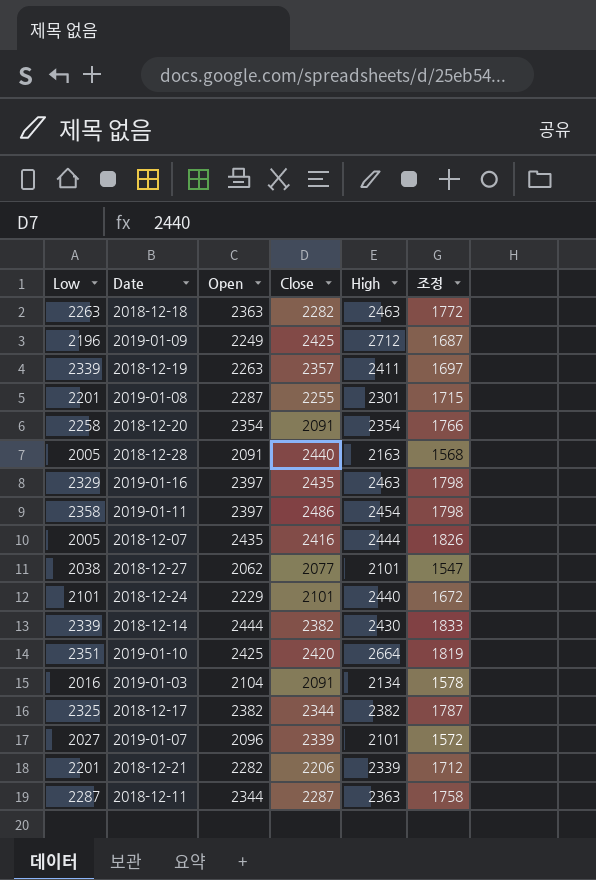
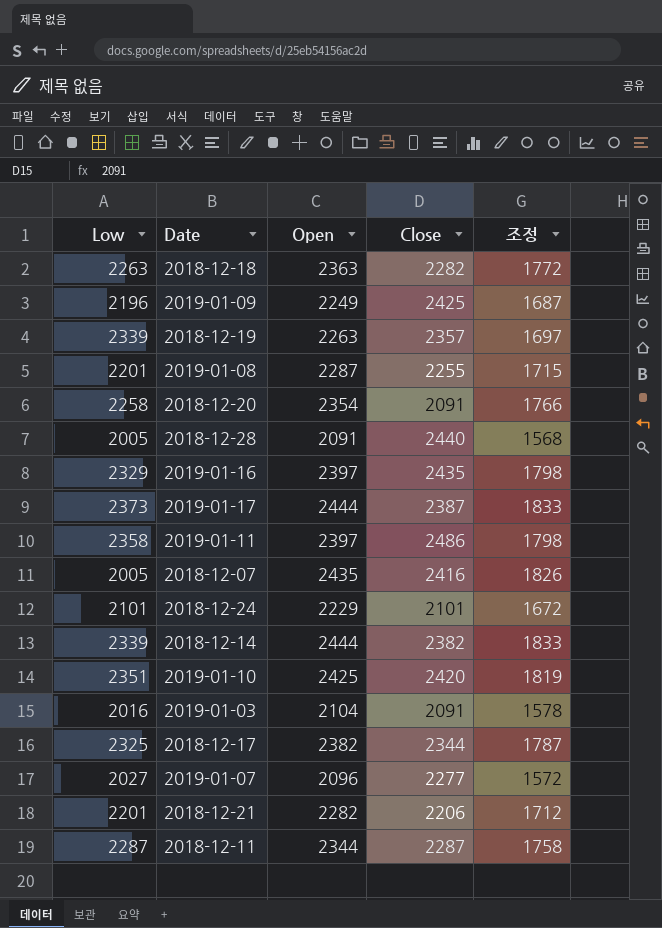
column High | position: 5 -> none
row 2018-12-27: 2038 | 2062 | 2077 | 2101 | 1547 -> none
row 2019-01-17: none -> 2373 | 2444 | 2387 | 1833
2019-01-07 | Close: 2339 -> 2277

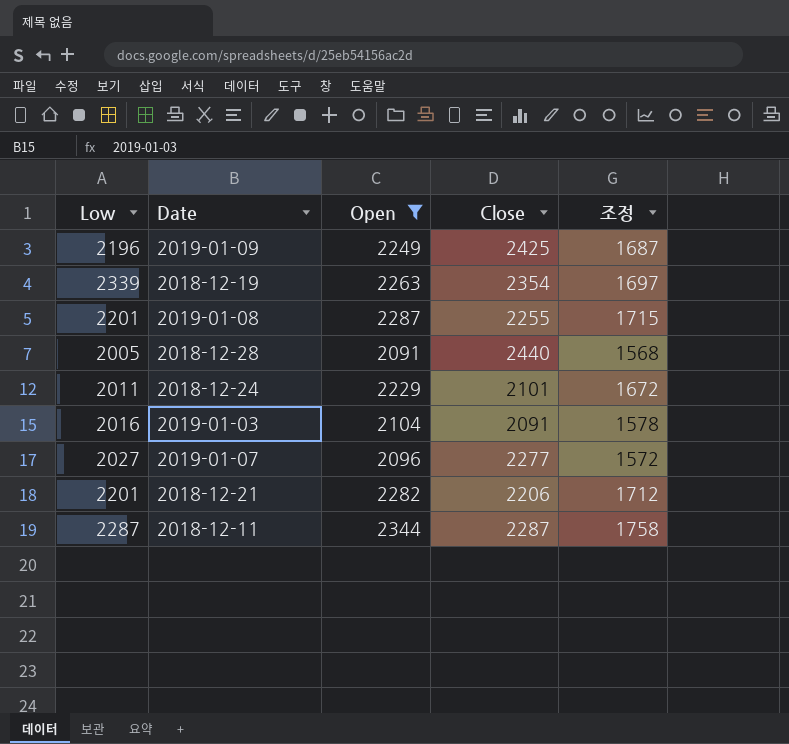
filter: none -> Open <= 2344
2018-12-19 | Close: 2357 -> 2354
2018-12-24 | Low: 2101 -> 2011

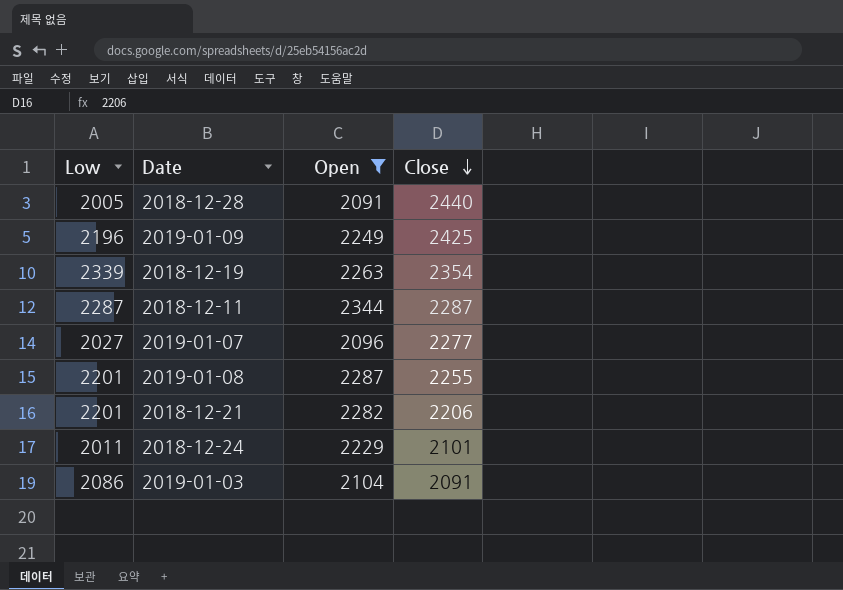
row order: none -> Close descending
column 조정 | formula: [Open] * 0.75 -> none
2019-01-03 | Low: 2016 -> 2086

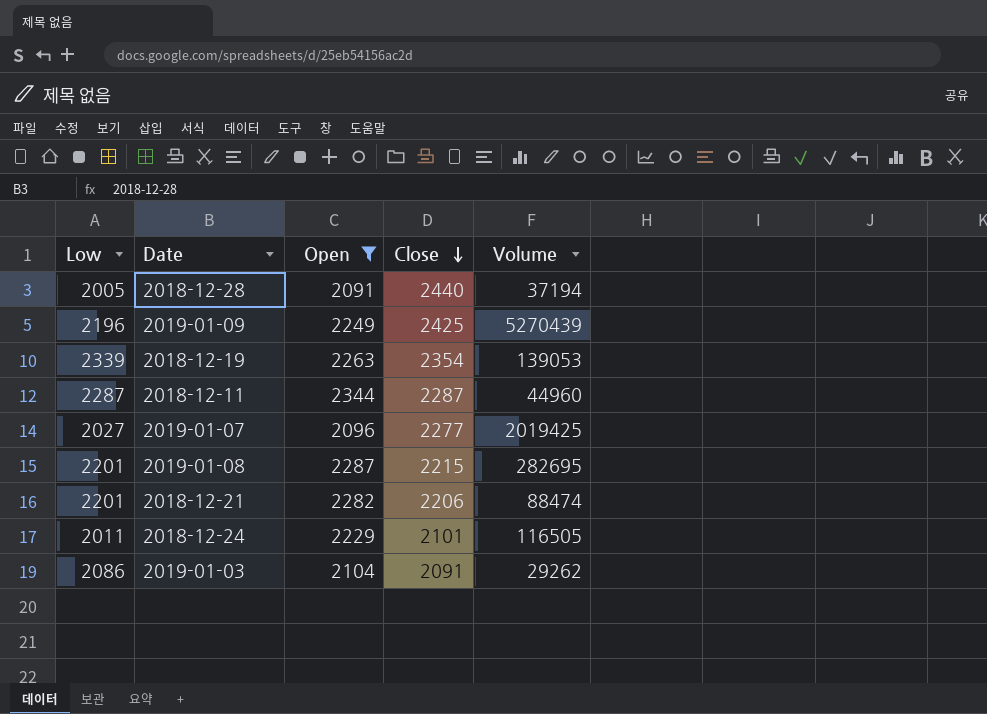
column Volume | position: none -> 5
2019-01-08 | Close: 2255 -> 2215

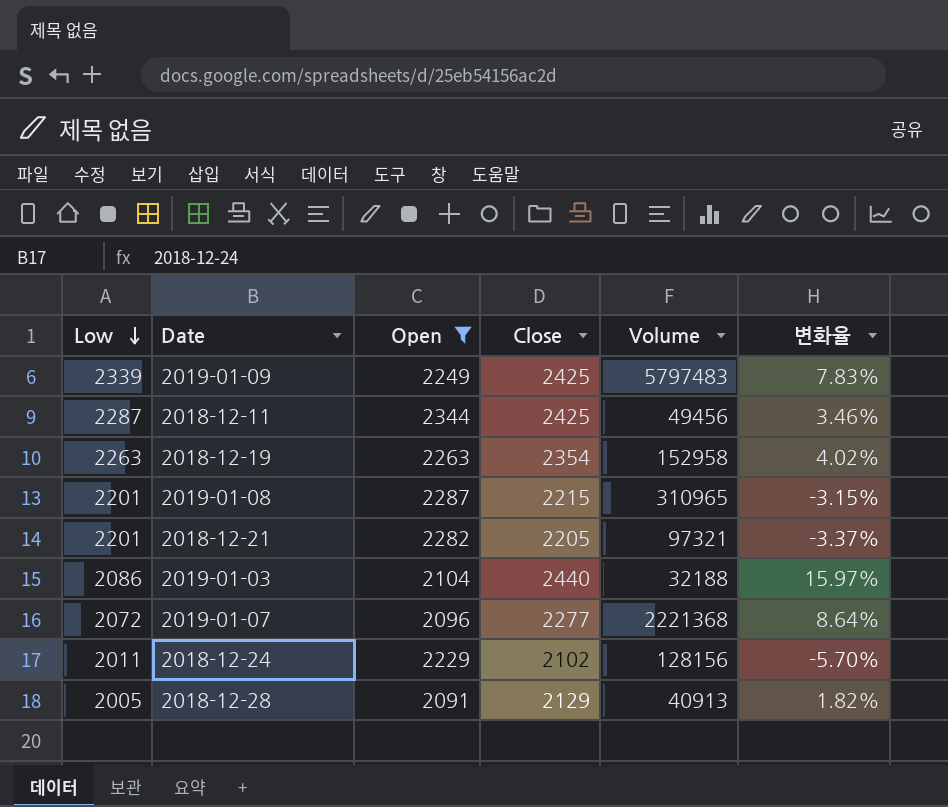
row order: Close descending -> Low descending
column 변화율 | formula: none -> ([Close] - [Open]) / [Open]
2019-01-09 | Low: 2196 -> 2339
2019-01-09 | Volume: 5270439 -> 5797483
2018-12-11 | Close: 2287 -> 2425
2018-12-11 | Volume: 44960 -> 49456
2018-12-19 | Low: 2339 -> 2263
2018-12-19 | Volume: 139053 -> 152958
2019-01-08 | Volume: 282695 -> 310965
2018-12-21 | Close: 2206 -> 2205
2018-12-21 | Volume: 88474 -> 97321
2019-01-03 | Close: 2091 -> 2440
2019-01-03 | Volume: 29262 -> 32188
2019-01-07 | Low: 2027 -> 2072
2019-01-07 | Volume: 2019425 -> 2221368
2018-12-24 | Close: 2101 -> 2102
2018-12-24 | Volume: 116505 -> 128156
2018-12-28 | Close: 2440 -> 2129
2018-12-28 | Volume: 37194 -> 40913

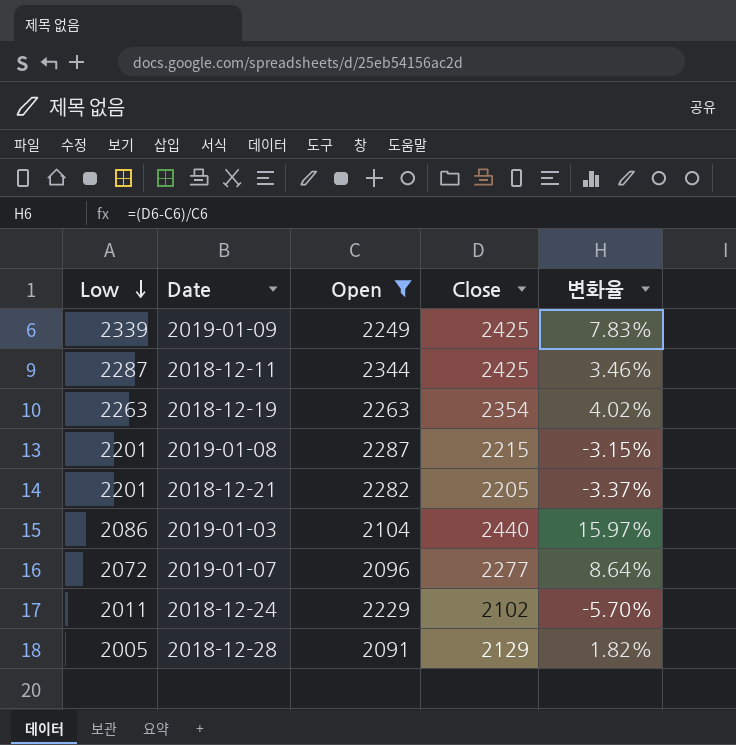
column Volume | position: 5 -> none

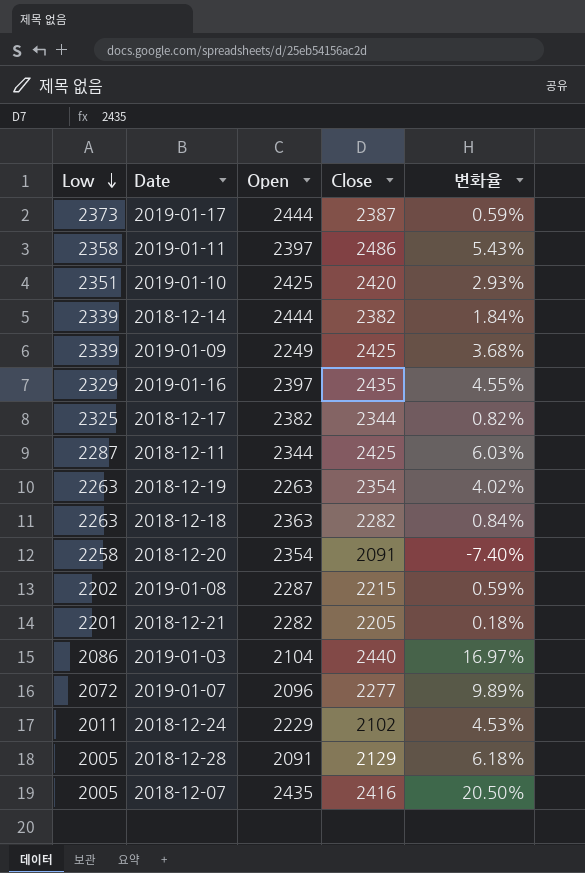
filter: Open <= 2344 -> none
column 변화율 | formula: ([Close] - [Open]) / [Open] -> ([Close] - [Low]) / [Low]
2019-01-08 | Low: 2201 -> 2202

